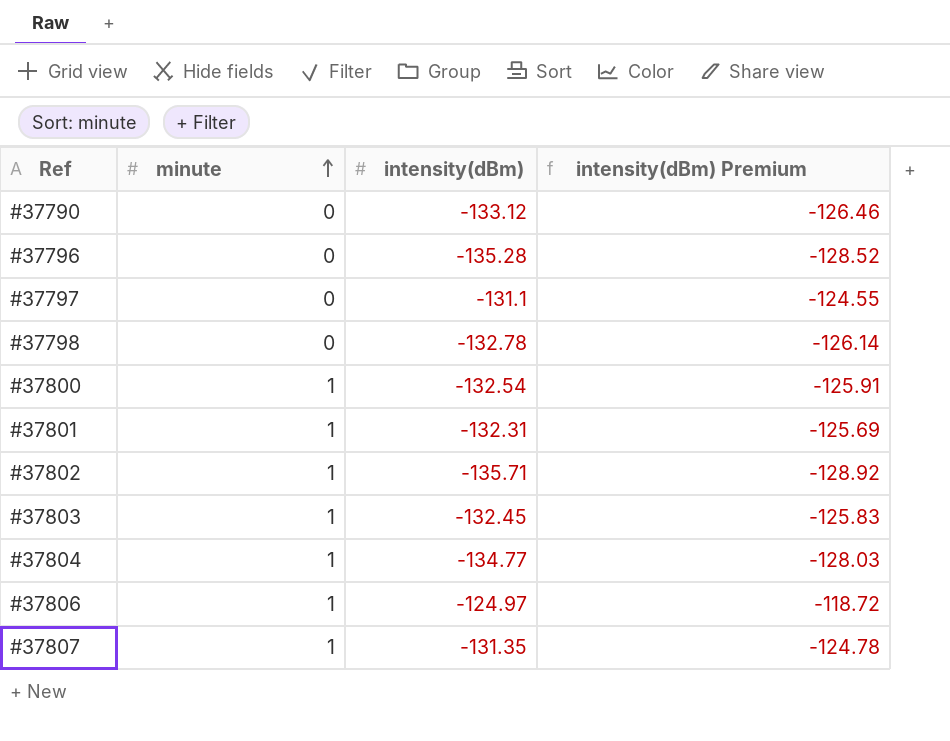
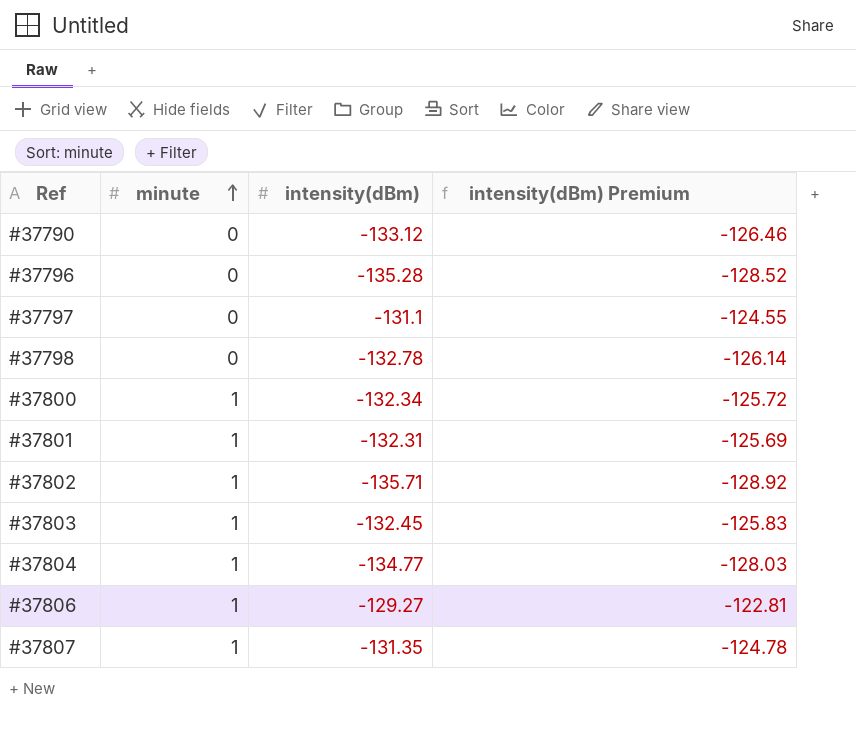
#37800 | intensity(dBm): -132.54 -> -132.34
#37800 | intensity(dBm) Premium: -125.91 -> -125.72
#37806 | intensity(dBm): -124.97 -> -129.27
#37806 | intensity(dBm) Premium: -118.72 -> -122.81

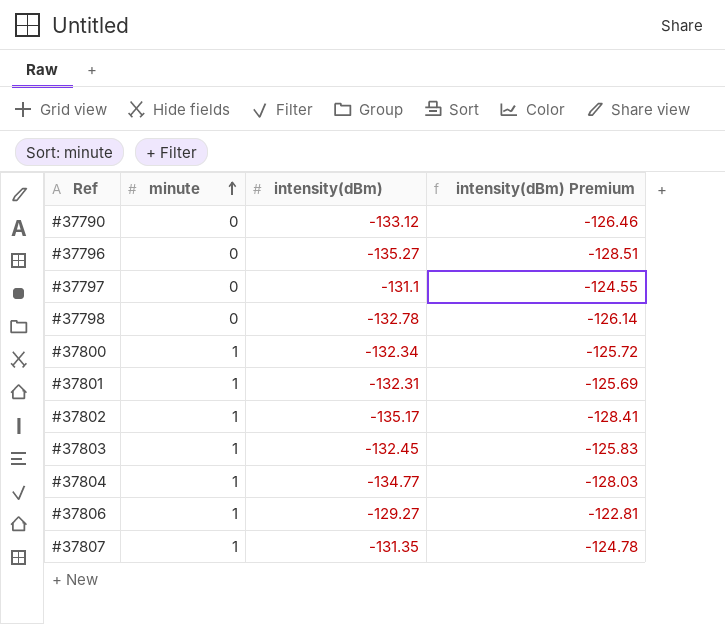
#37796 | intensity(dBm): -135.28 -> -135.27
#37796 | intensity(dBm) Premium: -128.52 -> -128.51
#37802 | intensity(dBm): -135.71 -> -135.17
#37802 | intensity(dBm) Premium: -128.92 -> -128.41

